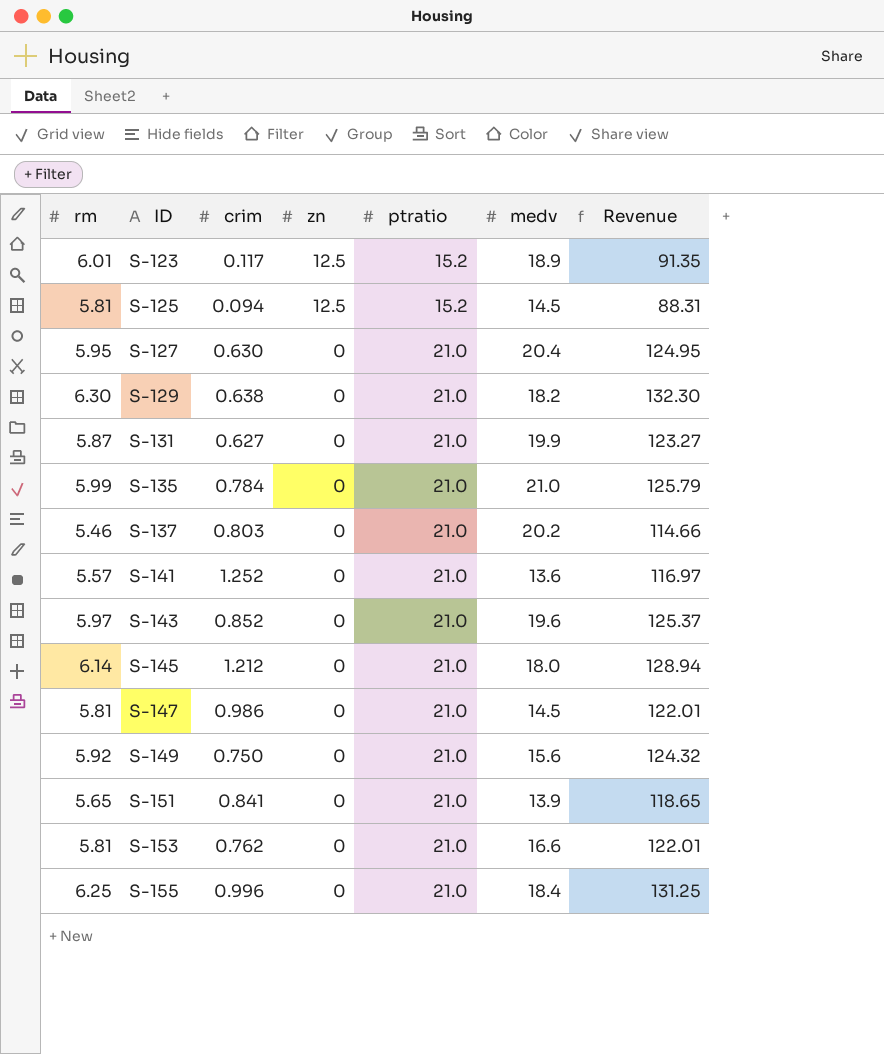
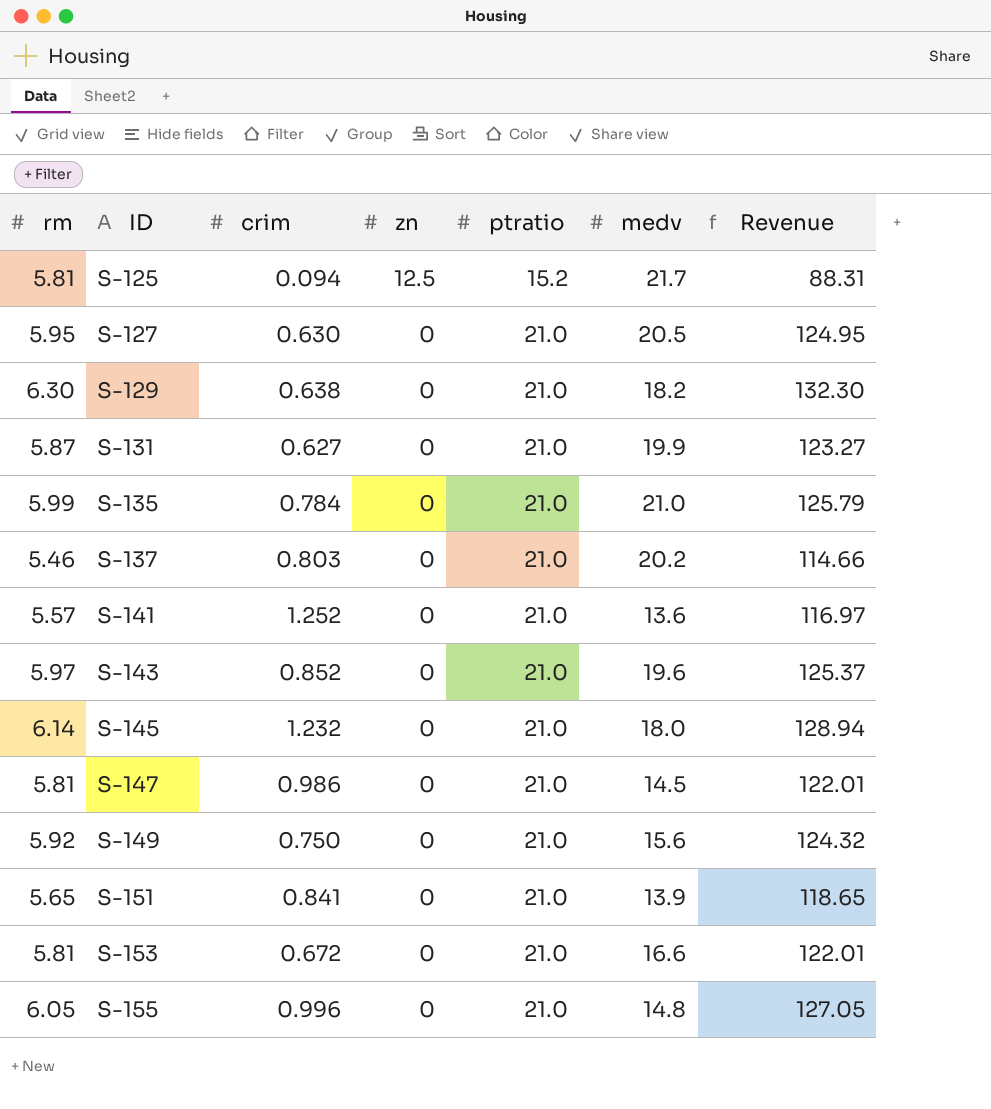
row S-123: 6.01 | 0.117 | 12.5 | 15.2 | 18.9 | 91.35 -> none
S-125 | medv: 14.5 -> 21.7
S-127 | medv: 20.4 -> 20.5
S-145 | crim: 1.212 -> 1.232
S-153 | crim: 0.762 -> 0.672
S-155 | rm: 6.25 -> 6.05
S-155 | medv: 18.4 -> 14.8
S-155 | Revenue: 131.25 -> 127.05

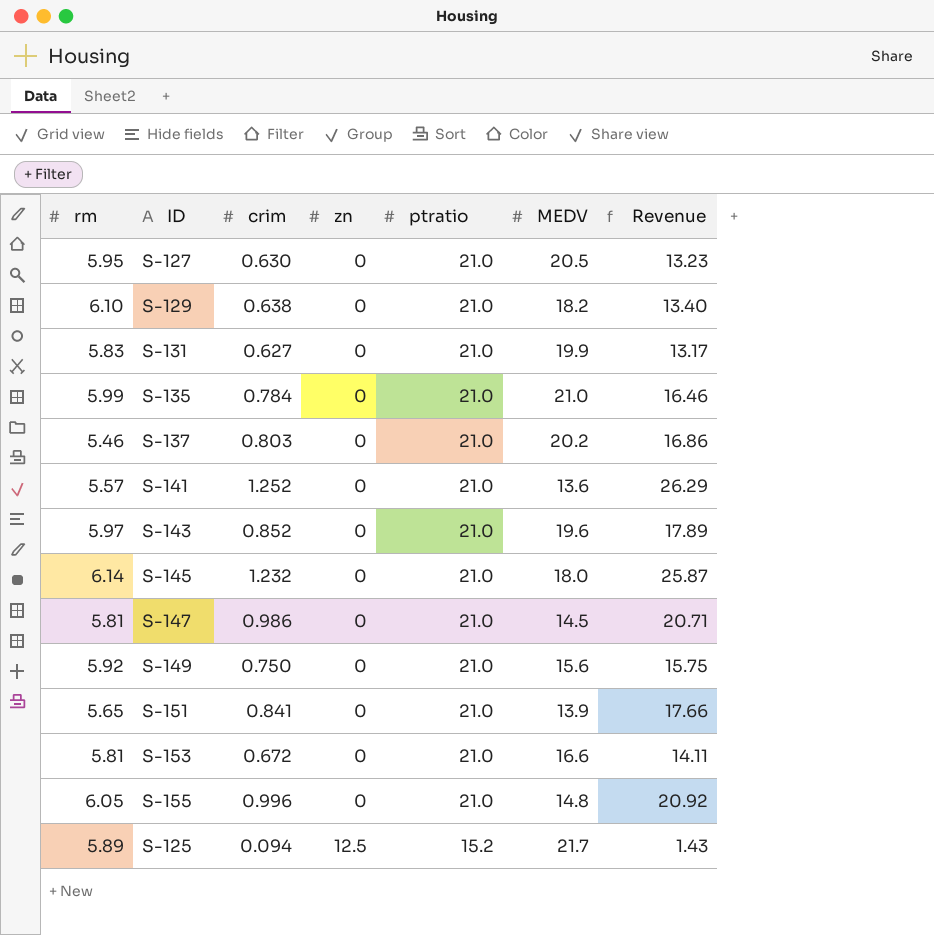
row order: ID ascending -> zn ascending
column name: medv -> MEDV
column Revenue | formula: [rm] * [ptratio] -> [crim] * [ptratio]
S-129 | rm: 6.30 -> 6.10
S-131 | rm: 5.87 -> 5.83
S-125 | rm: 5.81 -> 5.89

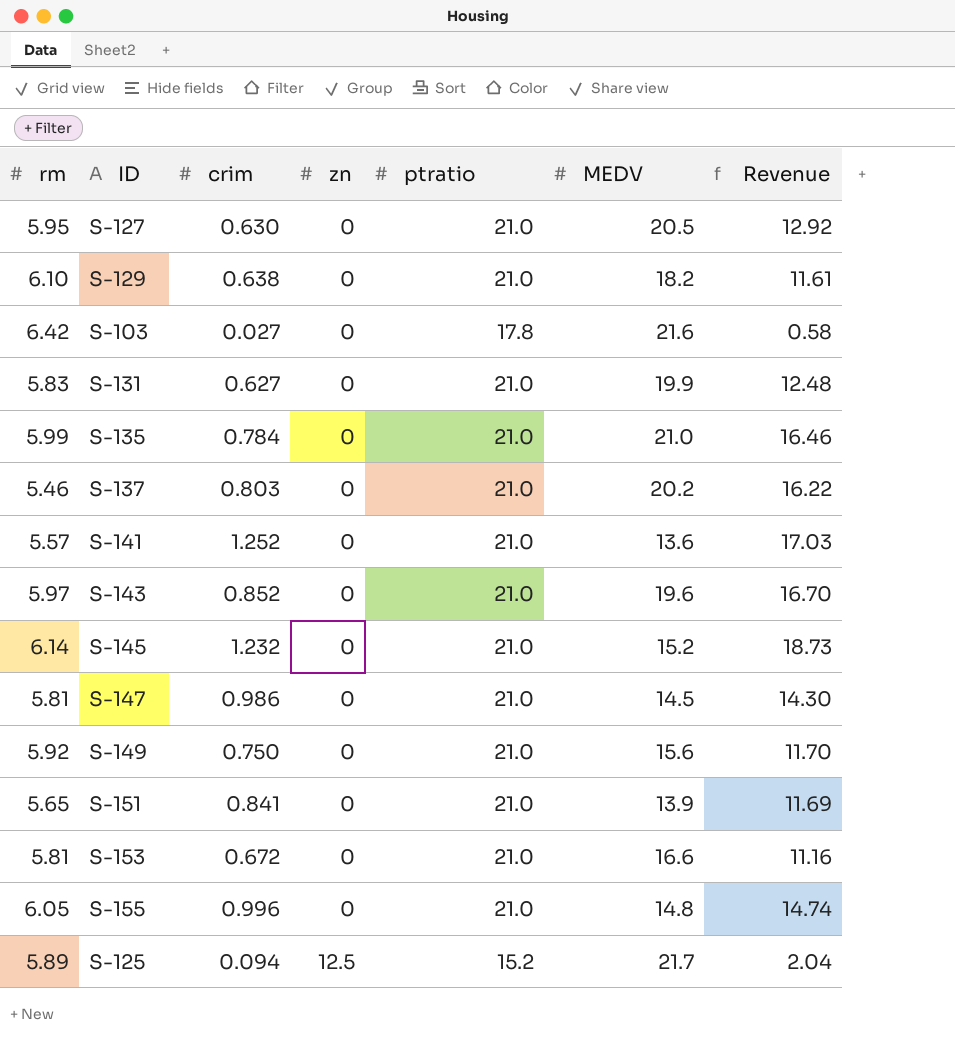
column Revenue | formula: [crim] * [ptratio] -> [crim] * [MEDV]
row S-103: none -> 6.42 | 0.027 | 0 | 17.8 | 21.6 | 0.58
S-145 | MEDV: 18.0 -> 15.2

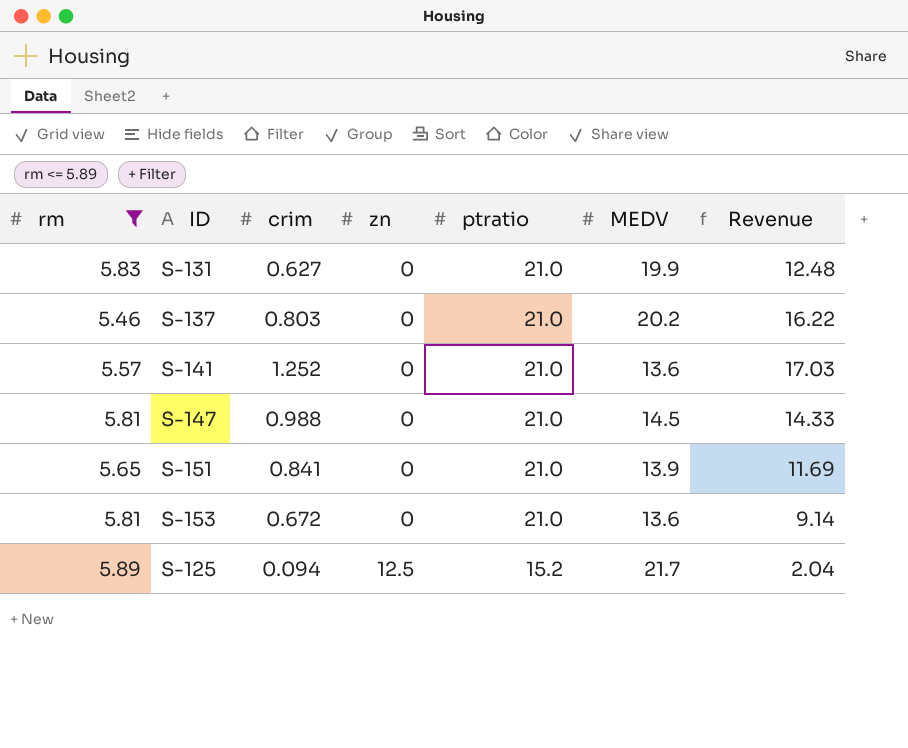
filter: none -> rm <= 5.89
S-147 | crim: 0.986 -> 0.988
S-147 | Revenue: 14.30 -> 14.33
S-153 | MEDV: 16.6 -> 13.6
S-153 | Revenue: 11.16 -> 9.14

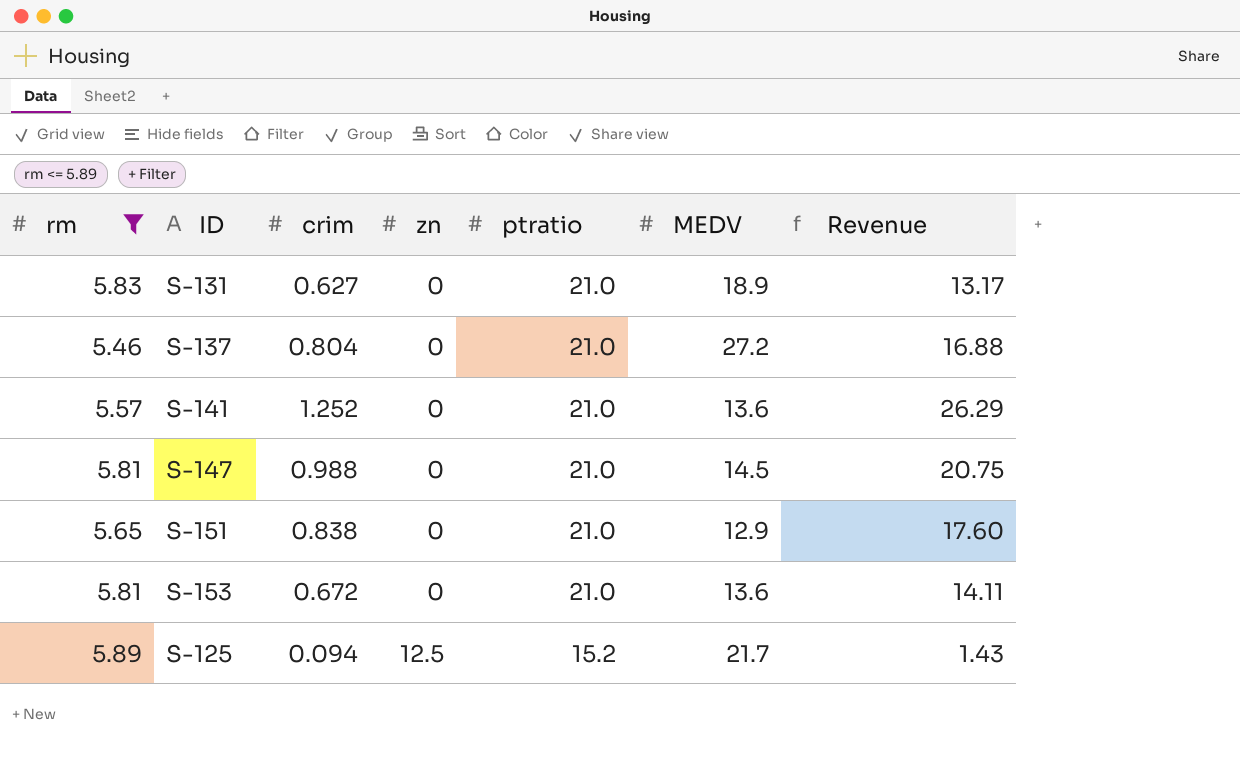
column Revenue | formula: [crim] * [MEDV] -> [crim] * [ptratio]
S-131 | MEDV: 19.9 -> 18.9
S-137 | crim: 0.803 -> 0.804
S-137 | MEDV: 20.2 -> 27.2
S-151 | crim: 0.841 -> 0.838
S-151 | MEDV: 13.9 -> 12.9

